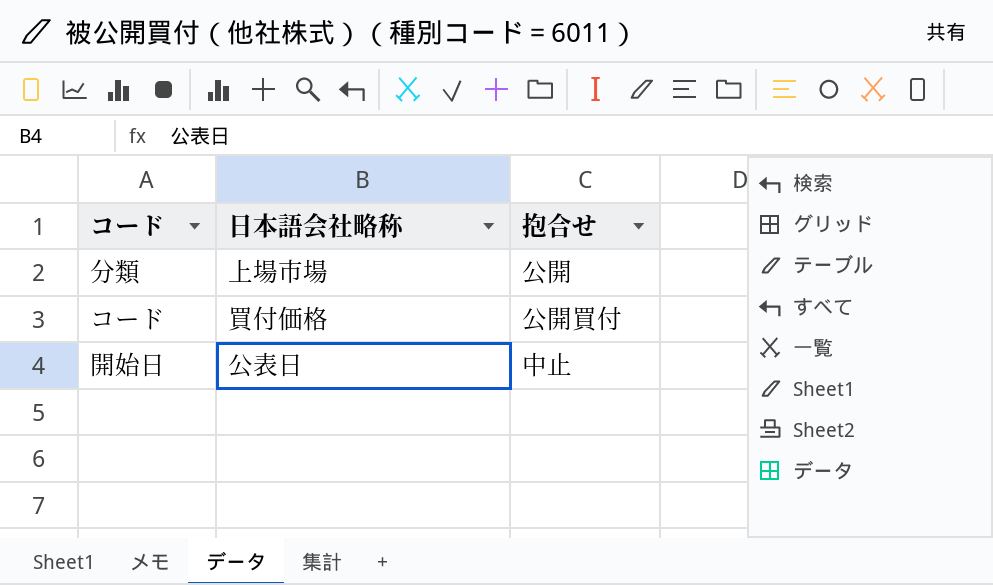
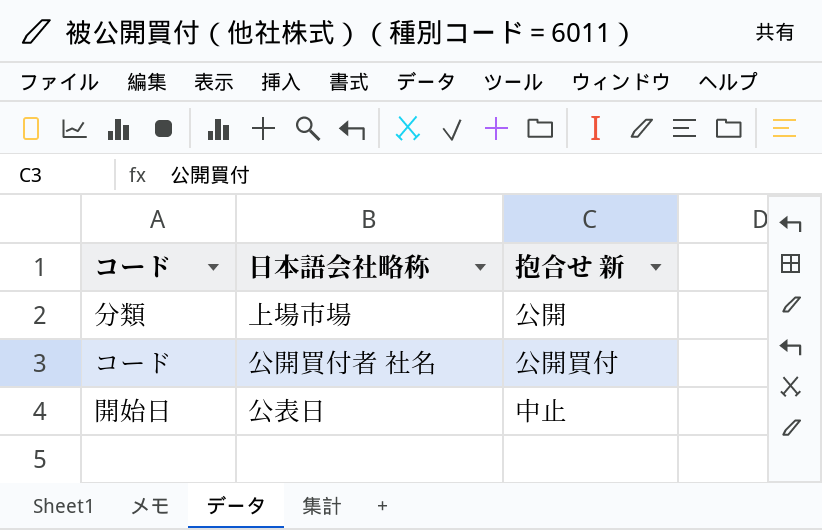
column name: 抱合せ -> 抱合せ 新
コード | 日本語会社略称: 買付価格 -> 公開買付者 社名

